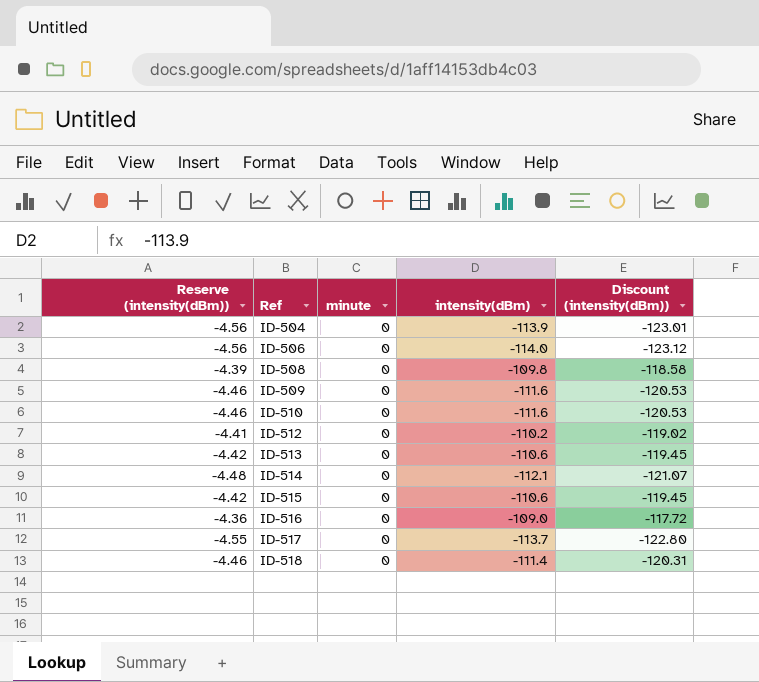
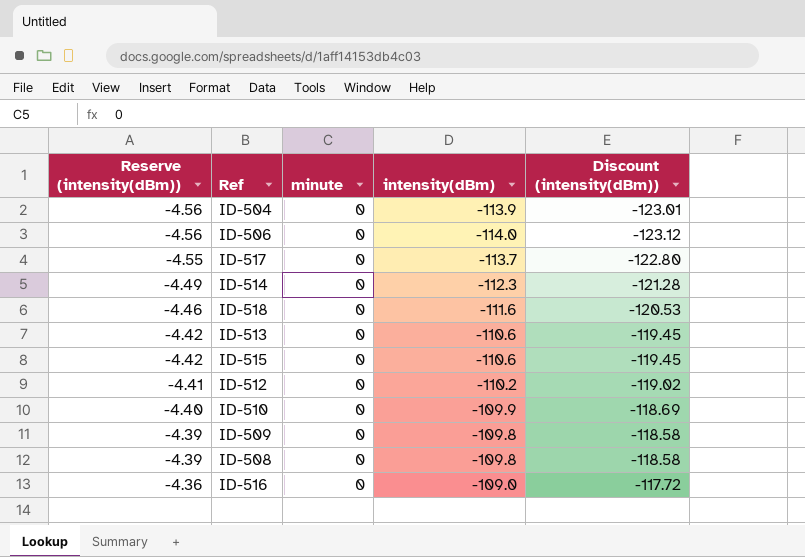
row order: Ref ascending -> Reserve (intensity(dBm)) ascending
ID-514 | Reserve (intensity(dBm)): -4.48 -> -4.49
ID-514 | intensity(dBm): -112.1 -> -112.3
ID-514 | Discount (intensity(dBm)): -121.07 -> -121.28
ID-518 | intensity(dBm): -111.4 -> -111.6
ID-518 | Discount (intensity(dBm)): -120.31 -> -120.53
ID-510 | Reserve (intensity(dBm)): -4.46 -> -4.40
ID-510 | intensity(dBm): -111.6 -> -109.9
ID-510 | Discount (intensity(dBm)): -120.53 -> -118.69
ID-509 | Reserve (intensity(dBm)): -4.46 -> -4.39
ID-509 | intensity(dBm): -111.6 -> -109.8
ID-509 | Discount (intensity(dBm)): -120.53 -> -118.58

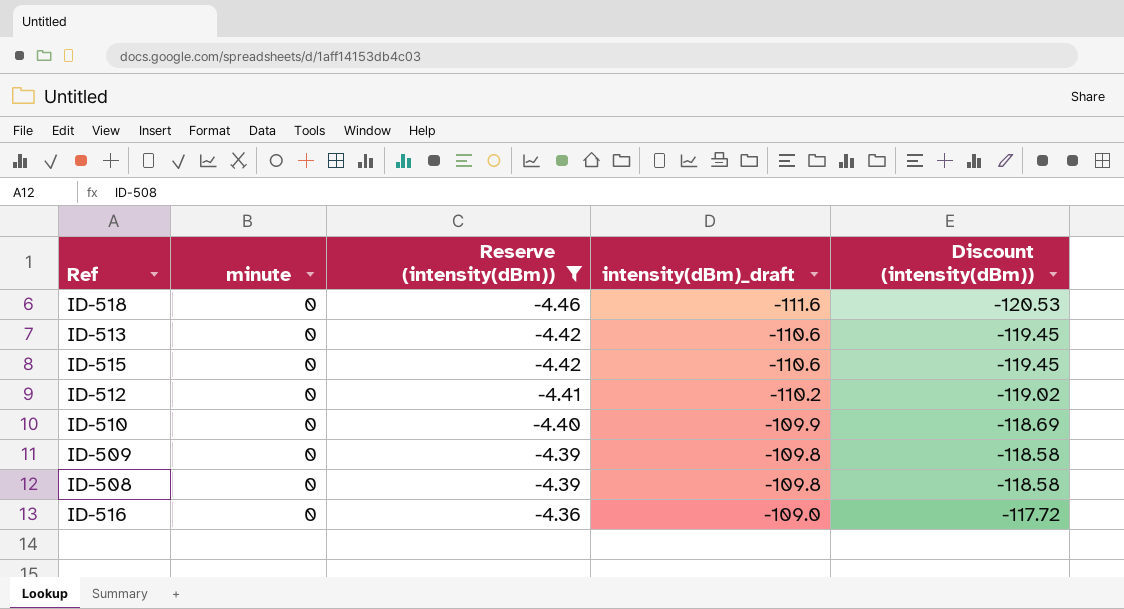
filter: none -> Reserve (intensity(dBm)) >= -4.46
column Reserve (intensity(dBm)) | position: 1 -> 3
column name: intensity(dBm) -> intensity(dBm)_draft

